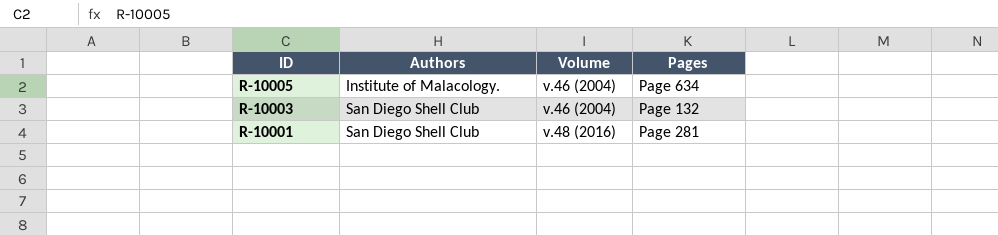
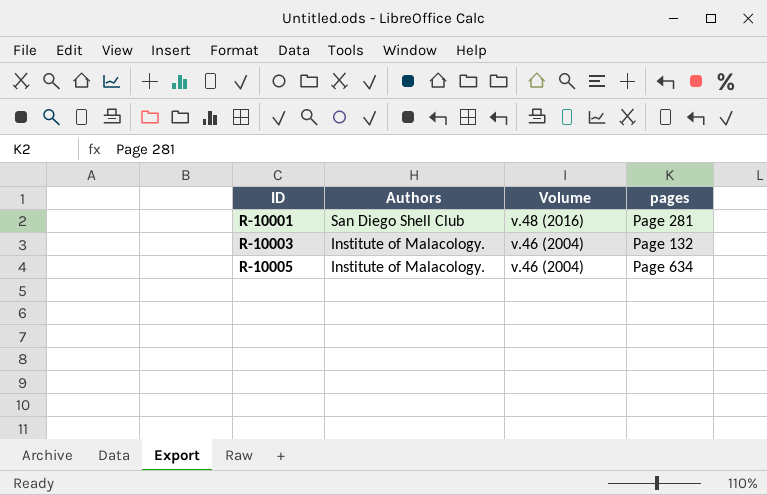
row order: ID descending -> ID ascending
column name: Pages -> pages
R-10003 | Authors: San Diego Shell Club -> Institute of Malacology.

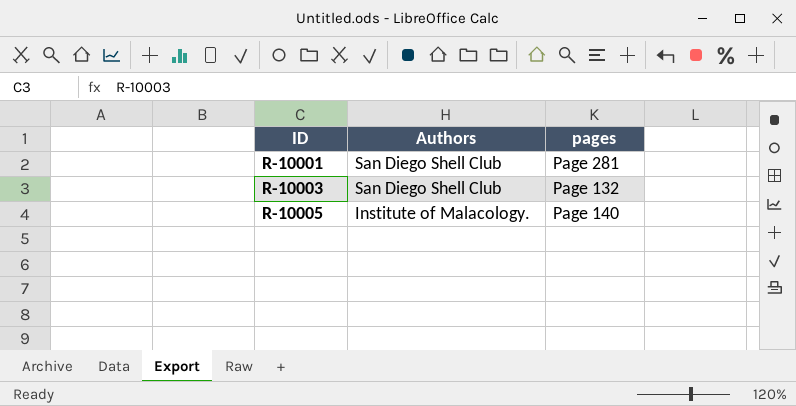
column Volume | position: 3 -> none
R-10003 | Authors: Institute of Malacology. -> San Diego Shell Club
R-10005 | pages: Page 634 -> Page 140

